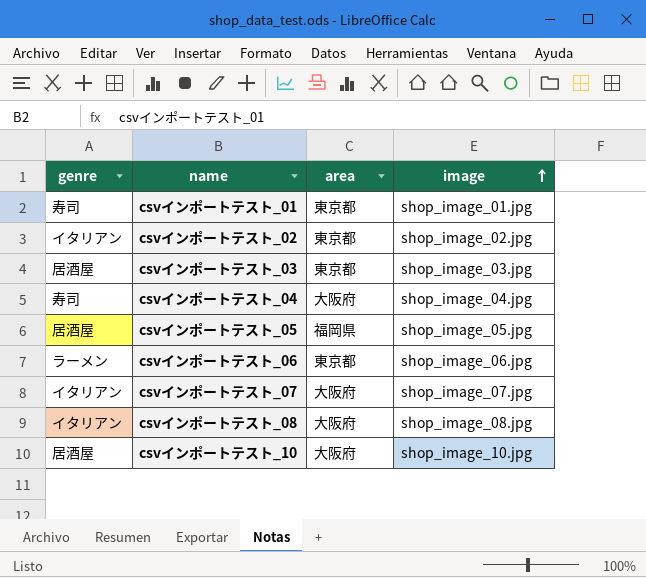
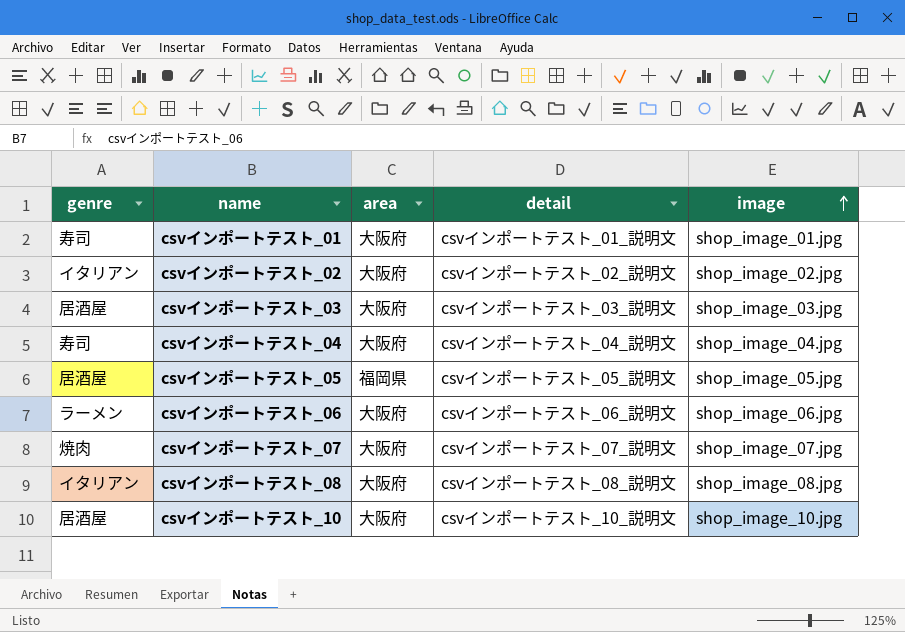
column detail | position: none -> 4
csvインポートテスト_01 | area: 東京都 -> 大阪府
csvインポートテスト_02 | area: 東京都 -> 大阪府
csvインポートテスト_03 | area: 東京都 -> 大阪府
csvインポートテスト_06 | area: 東京都 -> 大阪府
csvインポートテスト_07 | genre: イタリアン -> 焼肉

